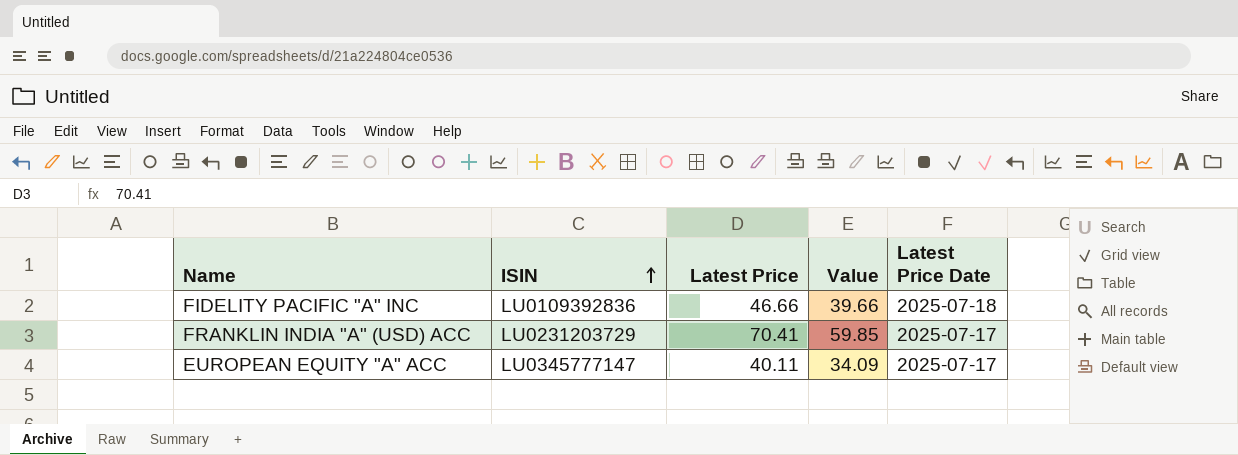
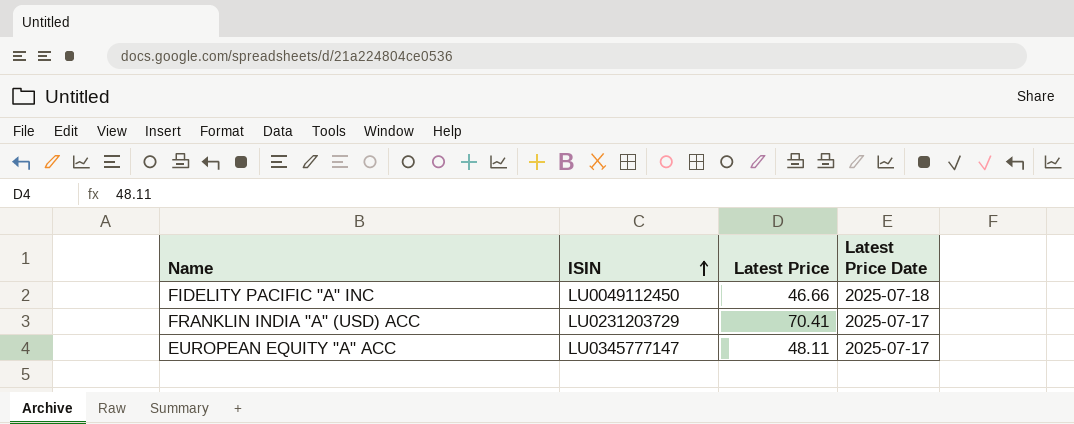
column Value | formula: [Latest Price] * 0.85 -> none
FIDELITY PACIFIC "A" INC | ISIN: LU0109392836 -> LU0049112450
EUROPEAN EQUITY "A" ACC | Latest Price: 40.11 -> 48.11

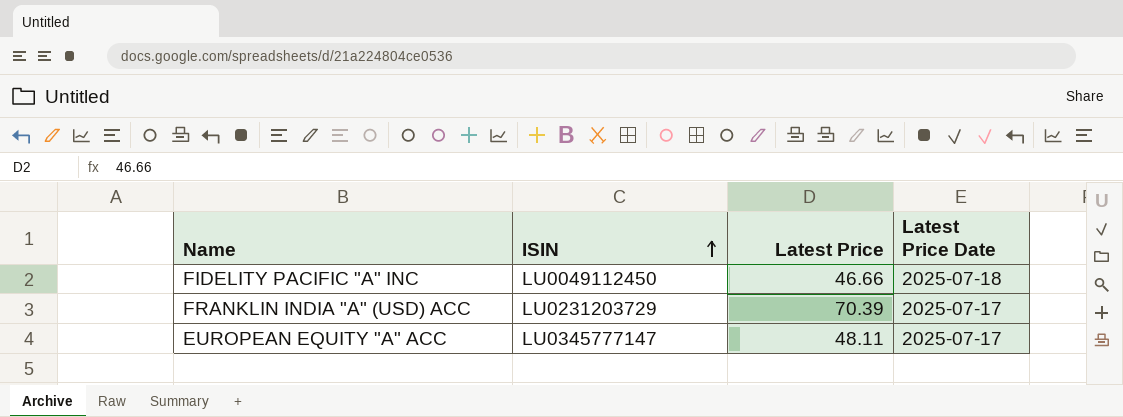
FRANKLIN INDIA "A" (USD) ACC | Latest Price: 70.41 -> 70.39

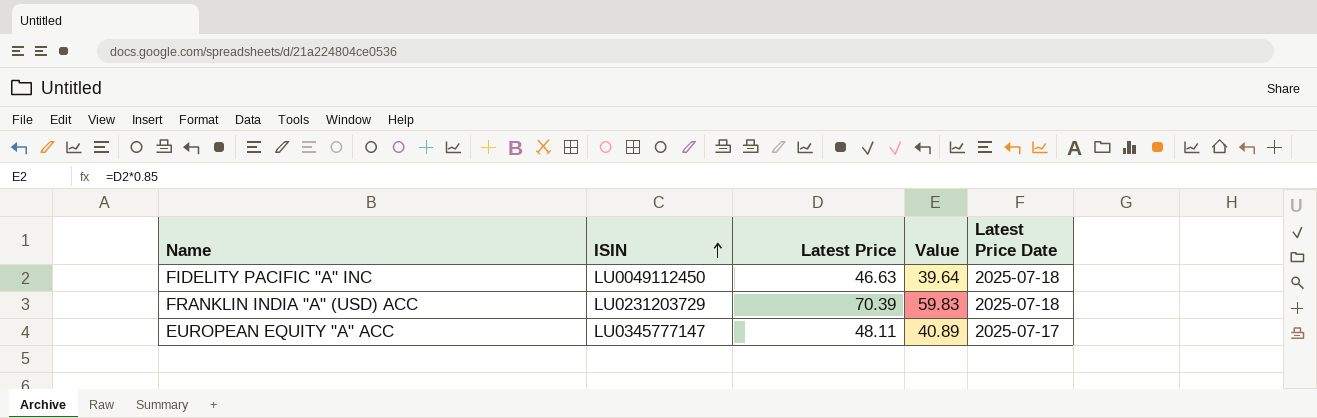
column Value | formula: none -> [Latest Price] * 0.85
FIDELITY PACIFIC "A" INC | Latest Price: 46.66 -> 46.63
FRANKLIN INDIA "A" (USD) ACC | Latest Price Date: 2025-07-17 -> 2025-07-18

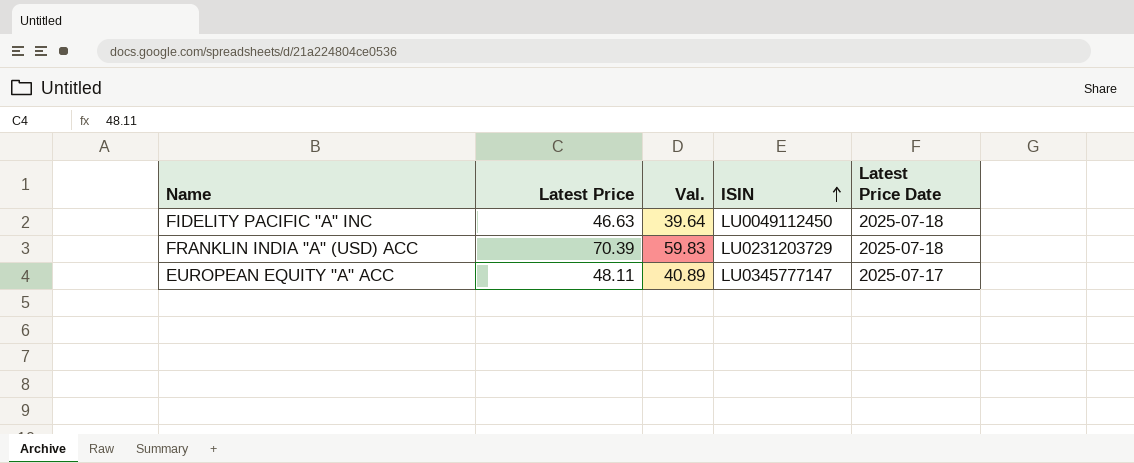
column name: Value -> Val.
column ISIN | position: 2 -> 4

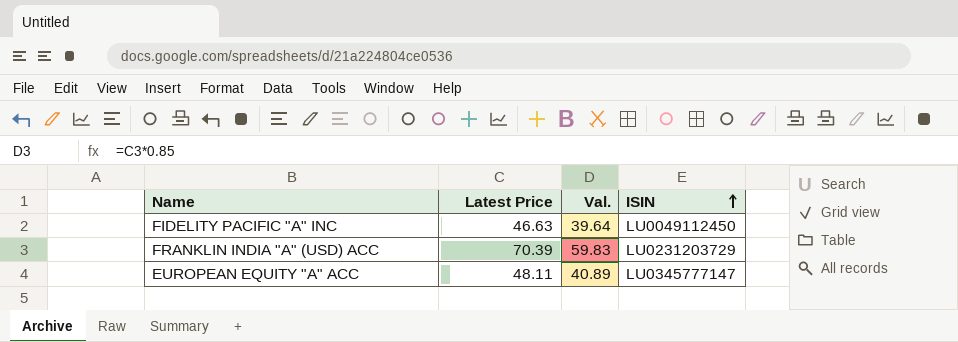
column Latest Price Date | position: 5 -> none

